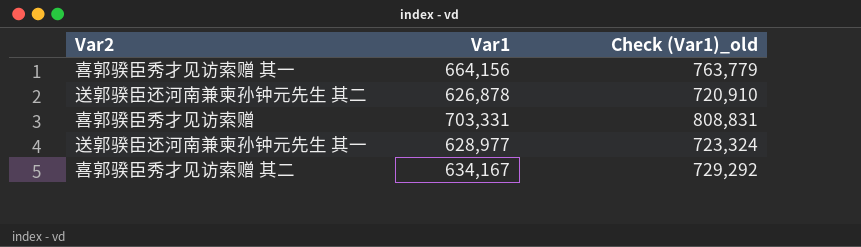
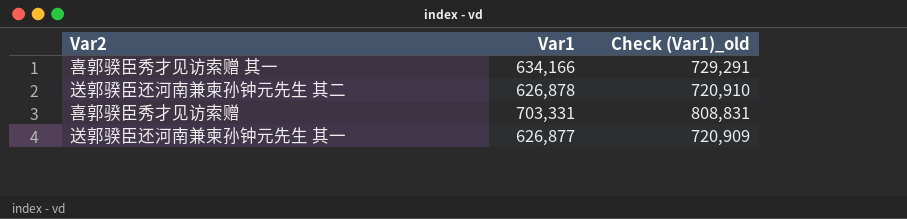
row 喜郭骙臣秀才见访索赠 其二: 634,167 | 729,292 -> none
喜郭骙臣秀才见访索赠 其一 | Var1: 664,156 -> 634,166
喜郭骙臣秀才见访索赠 其一 | Check (Var1)_old: 763,779 -> 729,291
送郭骙臣还河南兼柬孙钟元先生 其一 | Var1: 628,977 -> 626,877
送郭骙臣还河南兼柬孙钟元先生 其一 | Check (Var1)_old: 723,324 -> 720,909

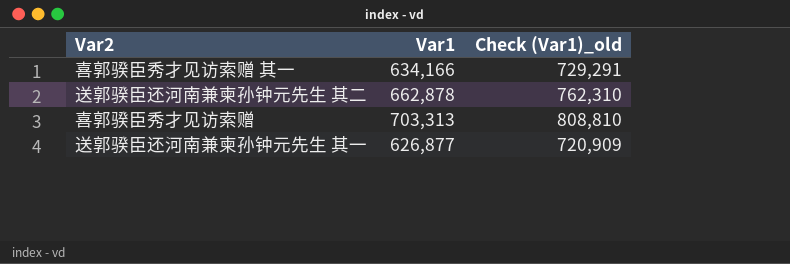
送郭骙臣还河南兼柬孙钟元先生 其二 | Var1: 626,878 -> 662,878
送郭骙臣还河南兼柬孙钟元先生 其二 | Check (Var1)_old: 720,910 -> 762,310
喜郭骙臣秀才见访索赠 | Var1: 703,331 -> 703,313
喜郭骙臣秀才见访索赠 | Check (Var1)_old: 808,831 -> 808,810

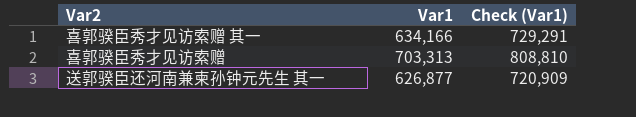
column name: Check (Var1)_old -> Check (Var1)
row 送郭骙臣还河南兼柬孙钟元先生 其二: 662,878 | 762,310 -> none

